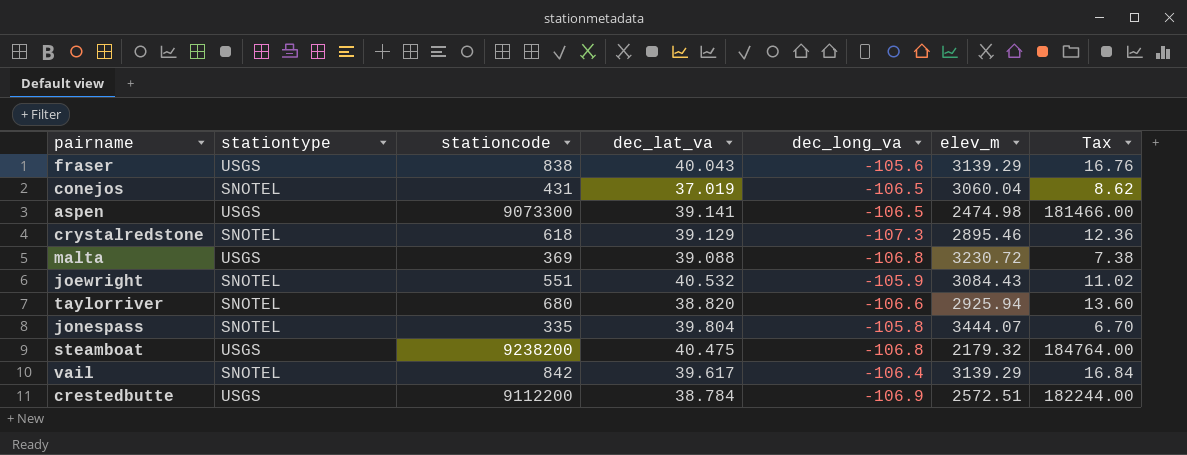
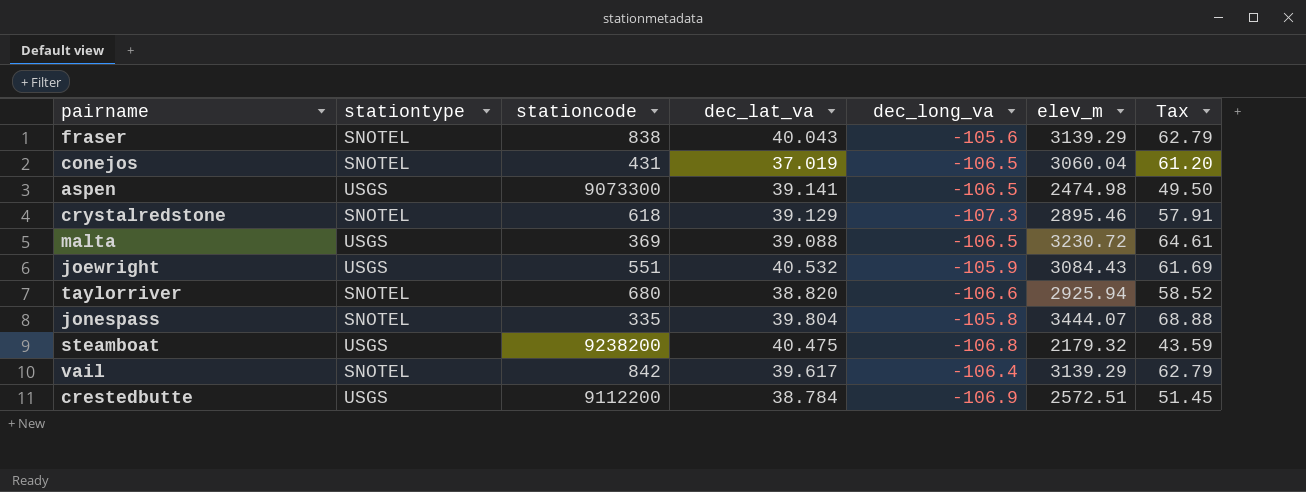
column Tax | formula: [stationcode] * 0.02 -> [elev_m] * 0.02
fraser | stationtype: USGS -> SNOTEL
malta | dec_long_va: -106.8 -> -106.5
joewright | stationtype: SNOTEL -> USGS

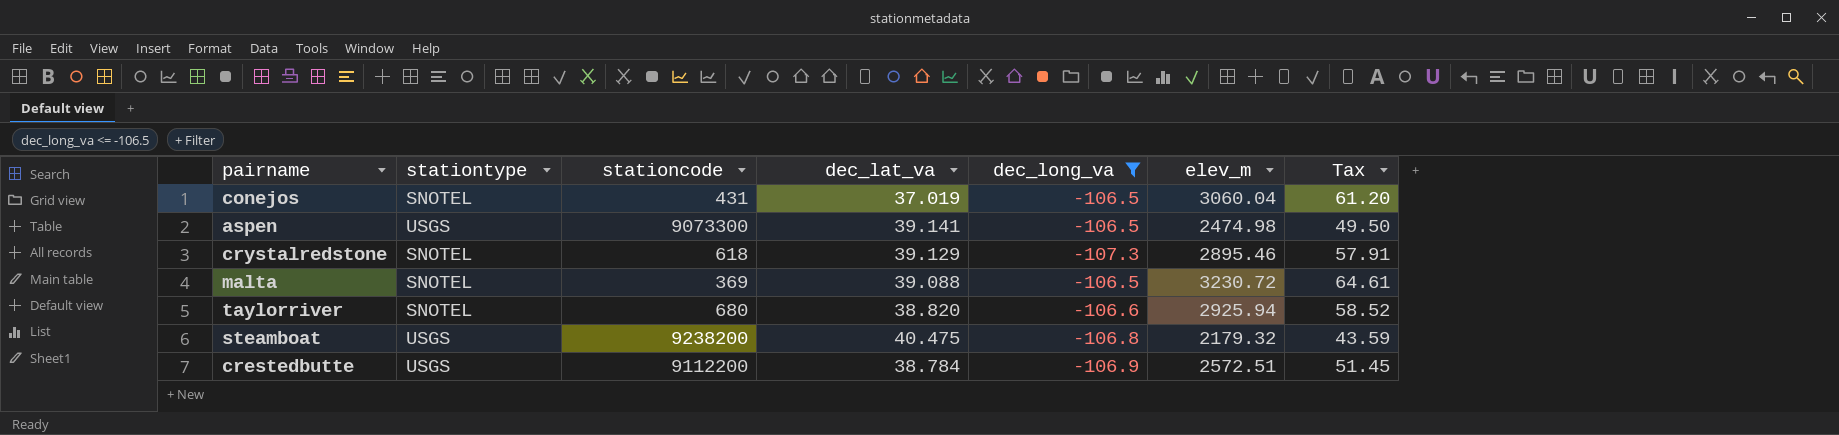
filter: none -> dec_long_va <= -106.5
malta | stationtype: USGS -> SNOTEL

